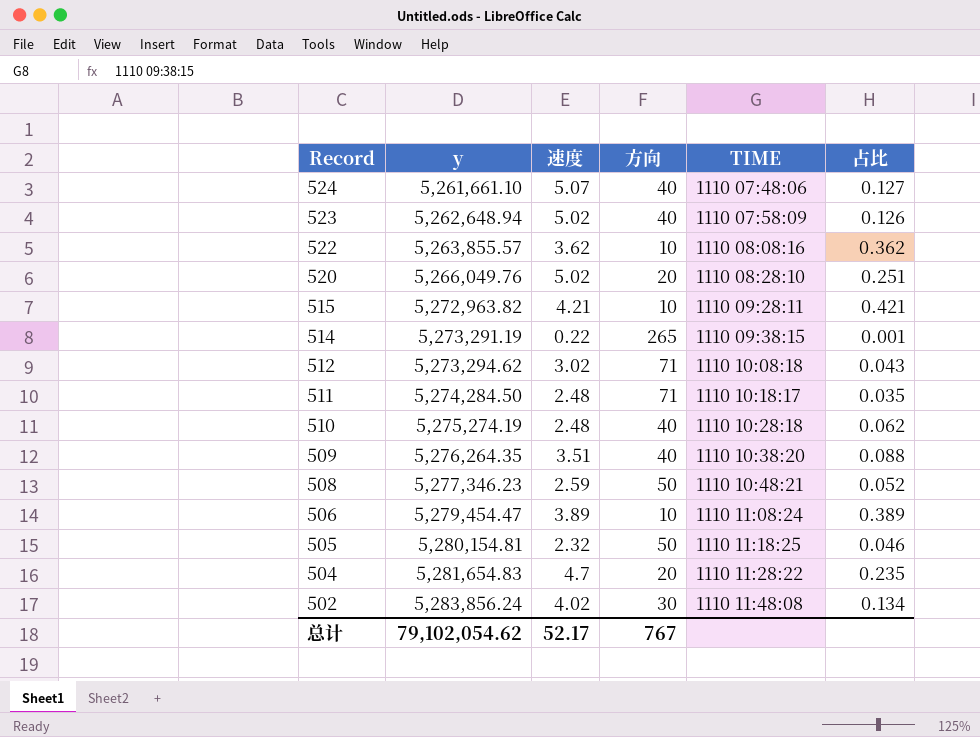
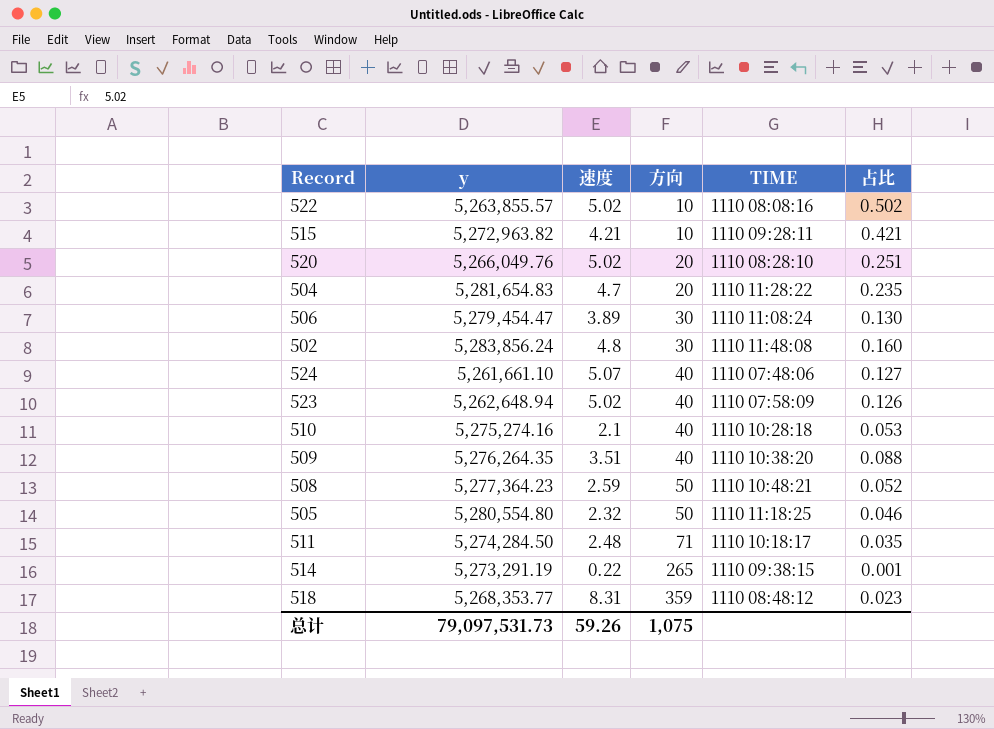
row order: Record descending -> 方向 ascending
row 512: 5,273,294.62 | 3.02 | 71 | 1110 10:08:18 | 0.043 -> none
522 | 速度: 3.62 -> 5.02
522 | 占比: 0.362 -> 0.502
506 | 方向: 10 -> 30
506 | 占比: 0.389 -> 0.130
502 | 速度: 4.02 -> 4.8
502 | 占比: 0.134 -> 0.160
510 | y: 5,275,274.19 -> 5,275,274.16
510 | 速度: 2.48 -> 2.1
510 | 占比: 0.062 -> 0.053
508 | y: 5,277,346.23 -> 5,277,364.23
505 | y: 5,280,154.81 -> 5,280,554.80
row 518: none -> 5,268,353.77 | 8.31 | 359 | 1110 08:48:12 | 0.023
总计 | y: 79,102,054.62 -> 79,097,531.73
总计 | 速度: 52.17 -> 59.26
总计 | 方向: 767 -> 1,075

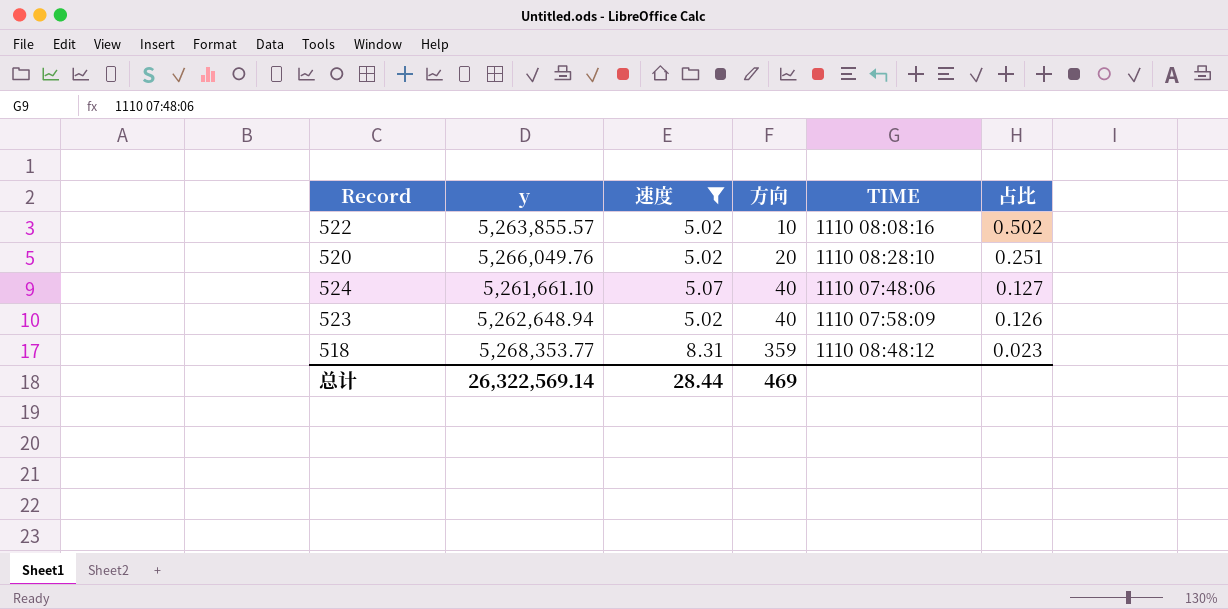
filter: none -> 速度 >= 5.02
总计 | y: 79,097,531.73 -> 26,322,569.14
总计 | 速度: 59.26 -> 28.44
总计 | 方向: 1,075 -> 469

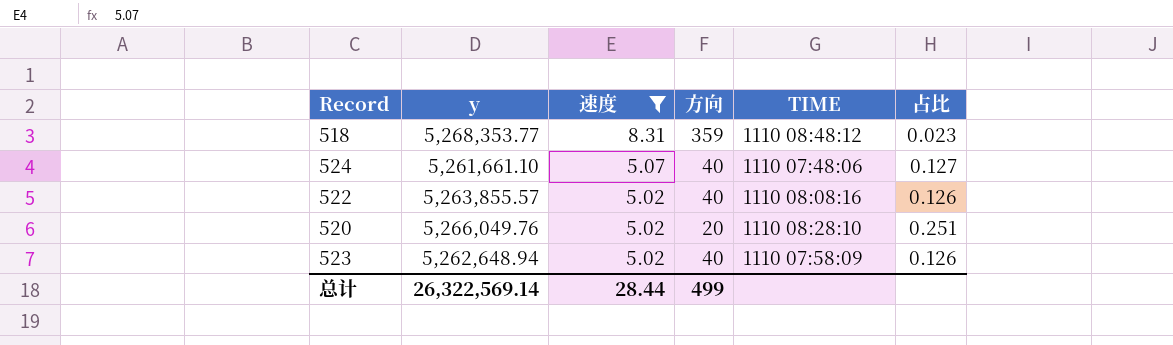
row order: 方向 ascending -> 速度 descending
522 | 方向: 10 -> 40
522 | 占比: 0.502 -> 0.126
总计 | 方向: 469 -> 499

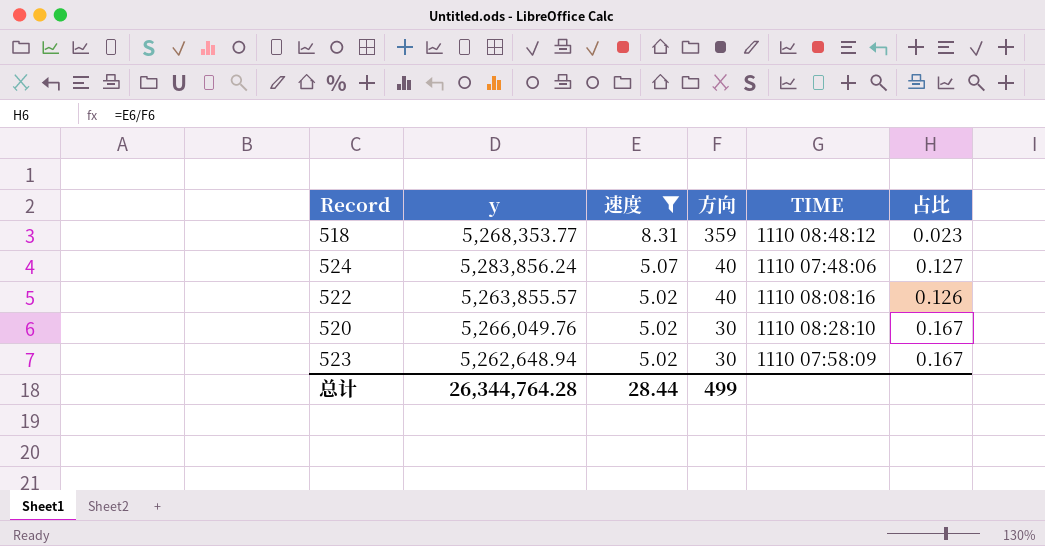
524 | y: 5,261,661.10 -> 5,283,856.24
520 | 方向: 20 -> 30
520 | 占比: 0.251 -> 0.167
523 | 方向: 40 -> 30
523 | 占比: 0.126 -> 0.167
总计 | y: 26,322,569.14 -> 26,344,764.28

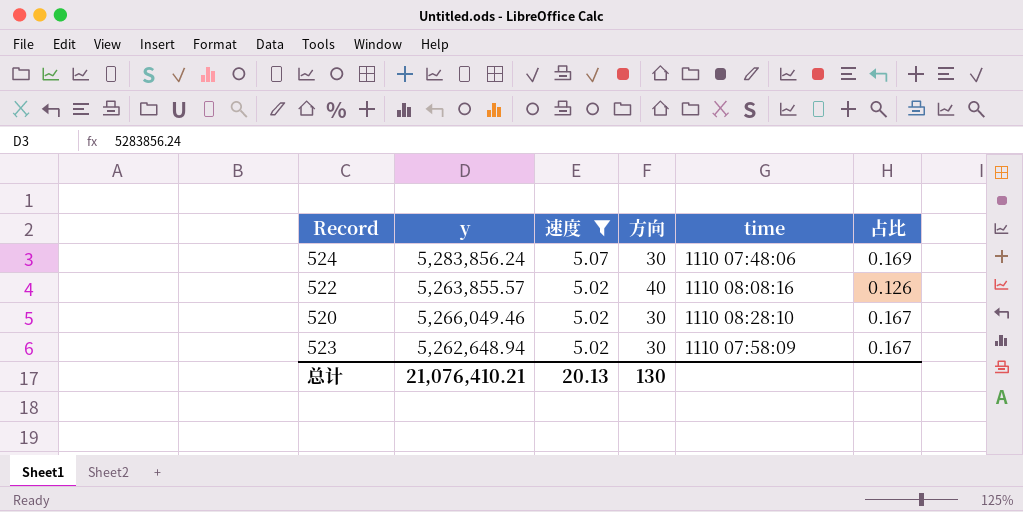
column name: TIME -> time
row 518: 5,268,353.77 | 8.31 | 359 | 1110 08:48:12 | 0.023 -> none
524 | 方向: 40 -> 30
524 | 占比: 0.127 -> 0.169
520 | y: 5,266,049.76 -> 5,266,049.46
总计 | y: 26,344,764.28 -> 21,076,410.21
总计 | 速度: 28.44 -> 20.13
总计 | 方向: 499 -> 130

